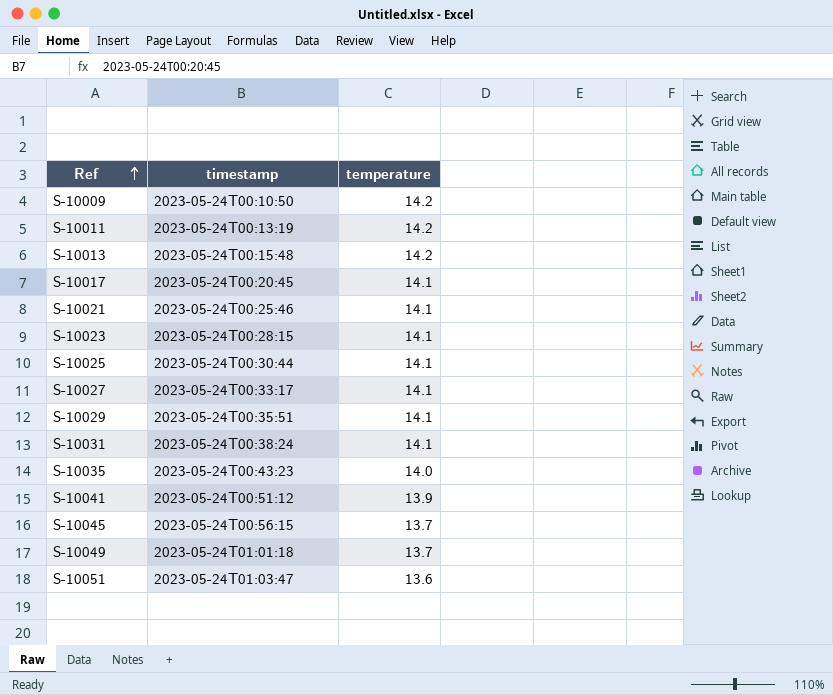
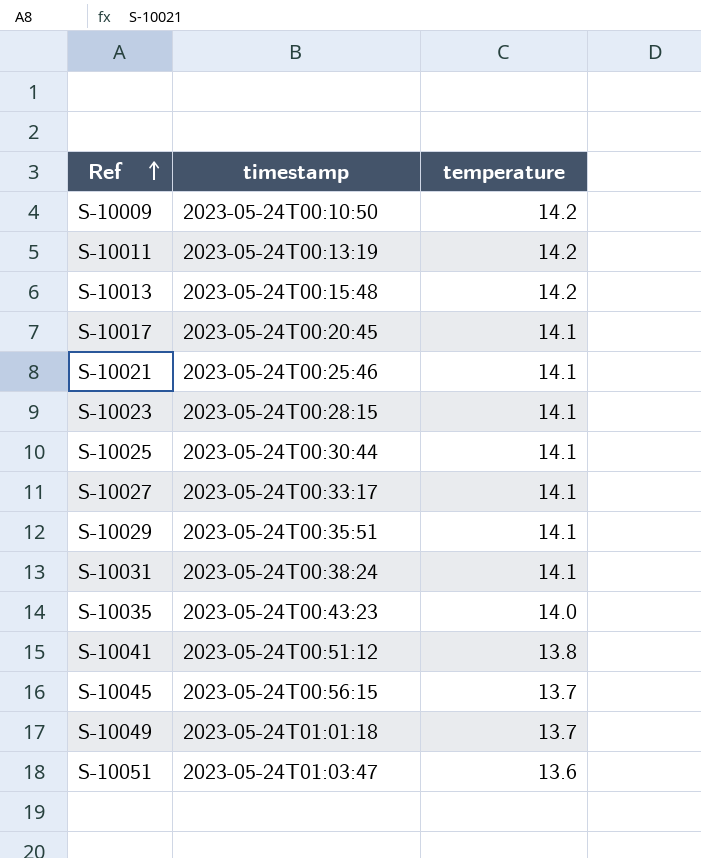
S-10041 | temperature: 13.9 -> 13.8

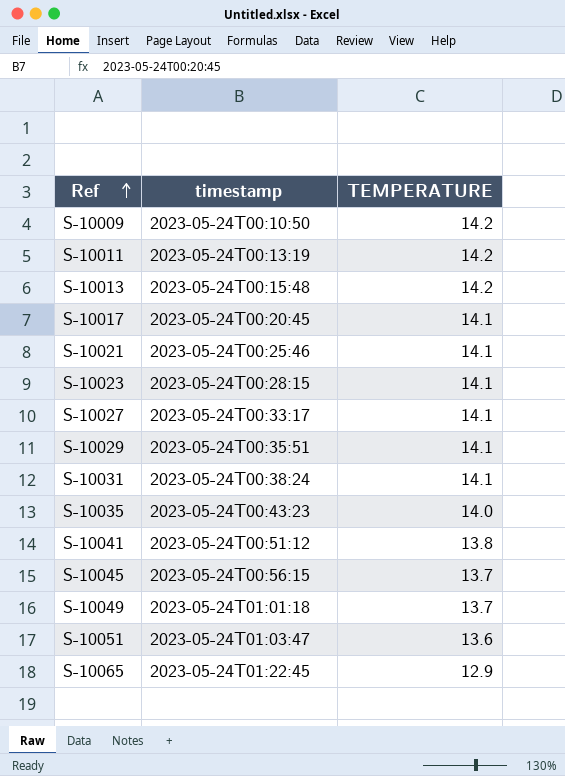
column name: temperature -> TEMPERATURE
row S-10025: 2023-05-24T00:30:44 | 14.1 -> none
row S-10065: none -> 2023-05-24T01:22:45 | 12.9

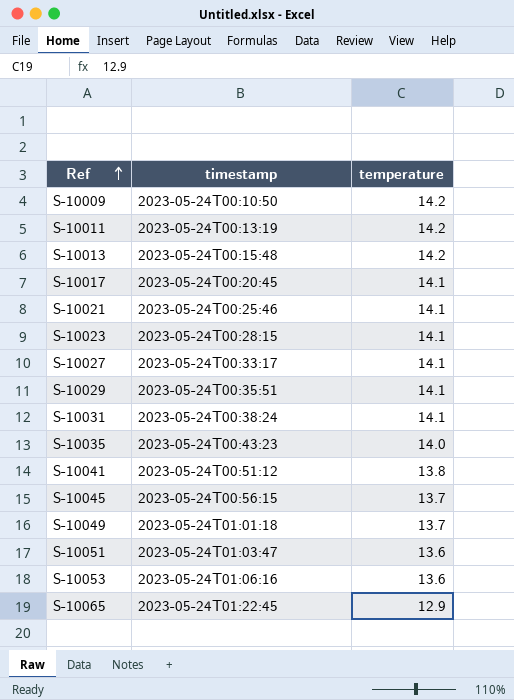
column name: TEMPERATURE -> temperature
row S-10053: none -> 2023-05-24T01:06:16 | 13.6

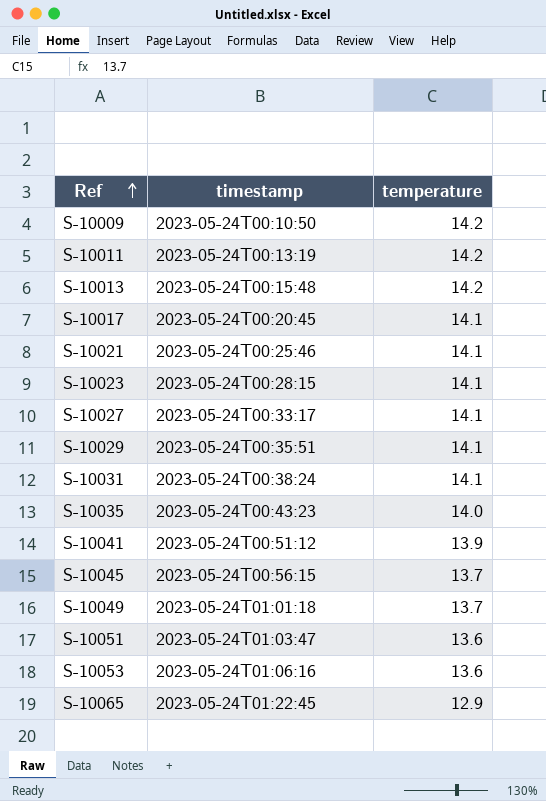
S-10041 | temperature: 13.8 -> 13.9

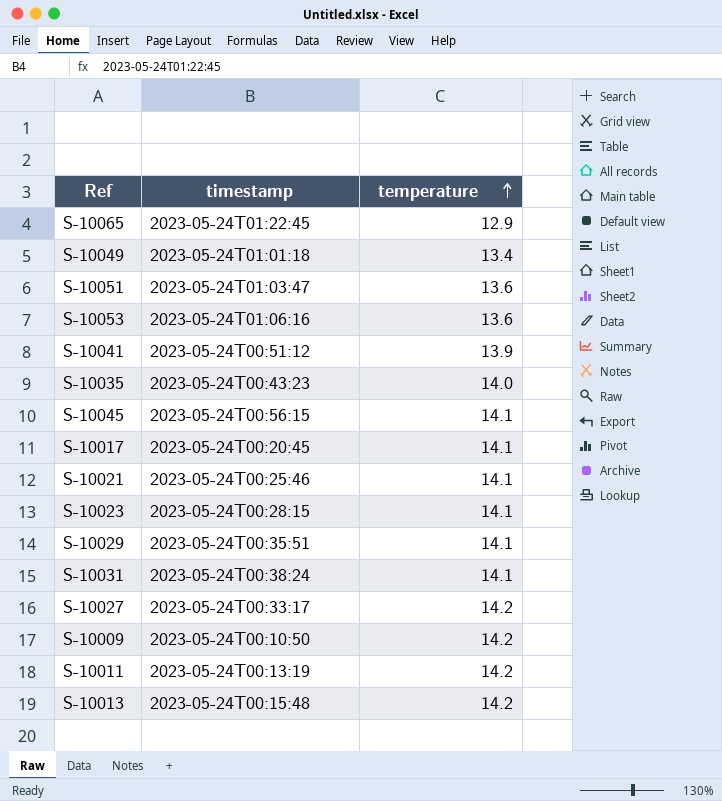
row order: Ref ascending -> temperature ascending
S-10049 | temperature: 13.7 -> 13.4
S-10045 | temperature: 13.7 -> 14.1
S-10027 | temperature: 14.1 -> 14.2

